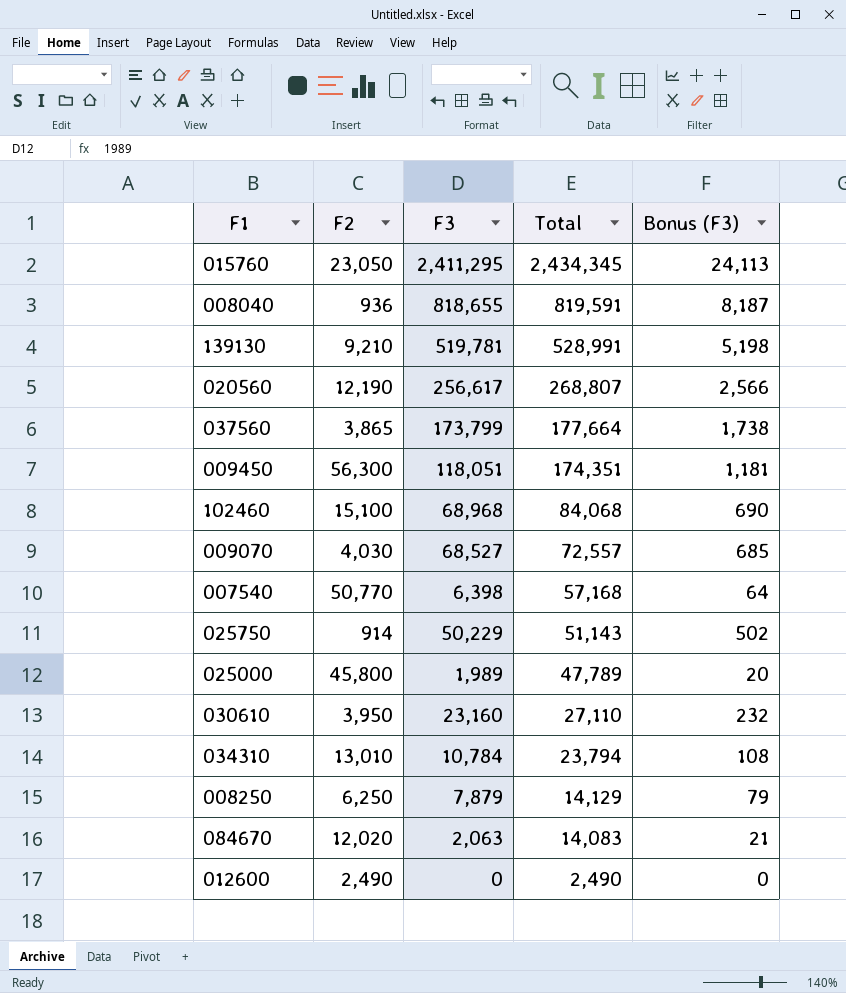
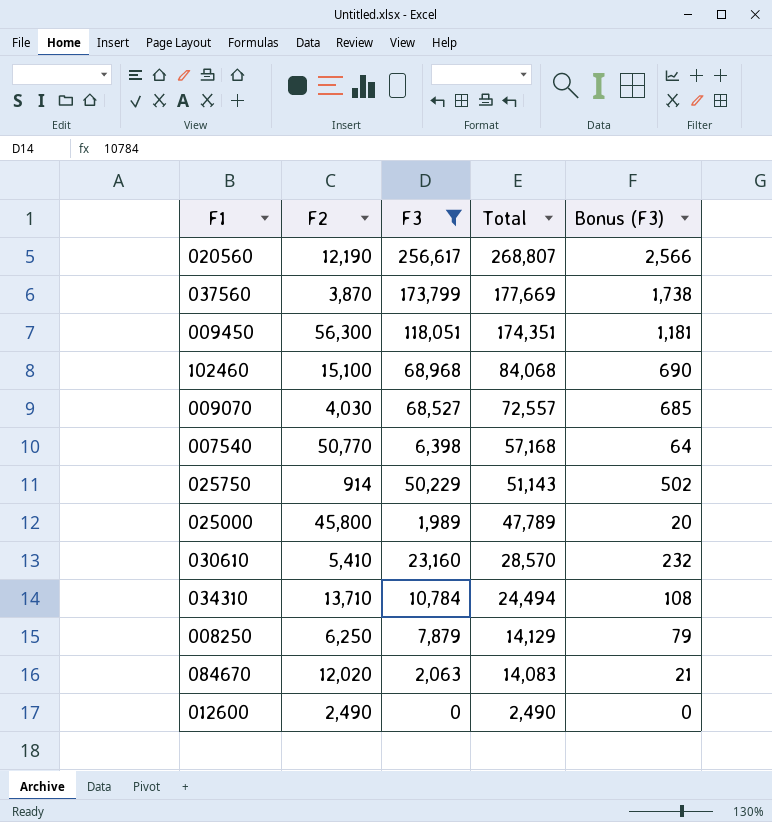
filter: none -> F3 <= 256,617
037560 | F2: 3,865 -> 3,870
037560 | Total: 177,664 -> 177,669
030610 | F2: 3,950 -> 5,410
030610 | Total: 27,110 -> 28,570
034310 | F2: 13,010 -> 13,710
034310 | Total: 23,794 -> 24,494

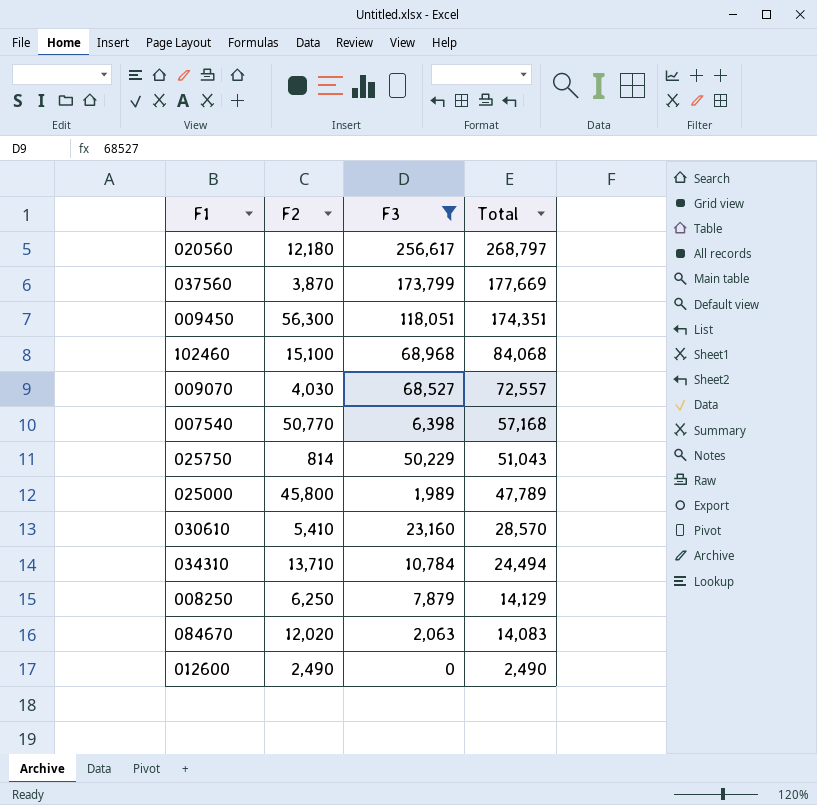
column Bonus (F3) | formula: [F3] * 0.01 -> none
020560 | F2: 12,190 -> 12,180
020560 | Total: 268,807 -> 268,797
025750 | F2: 914 -> 814
025750 | Total: 51,143 -> 51,043

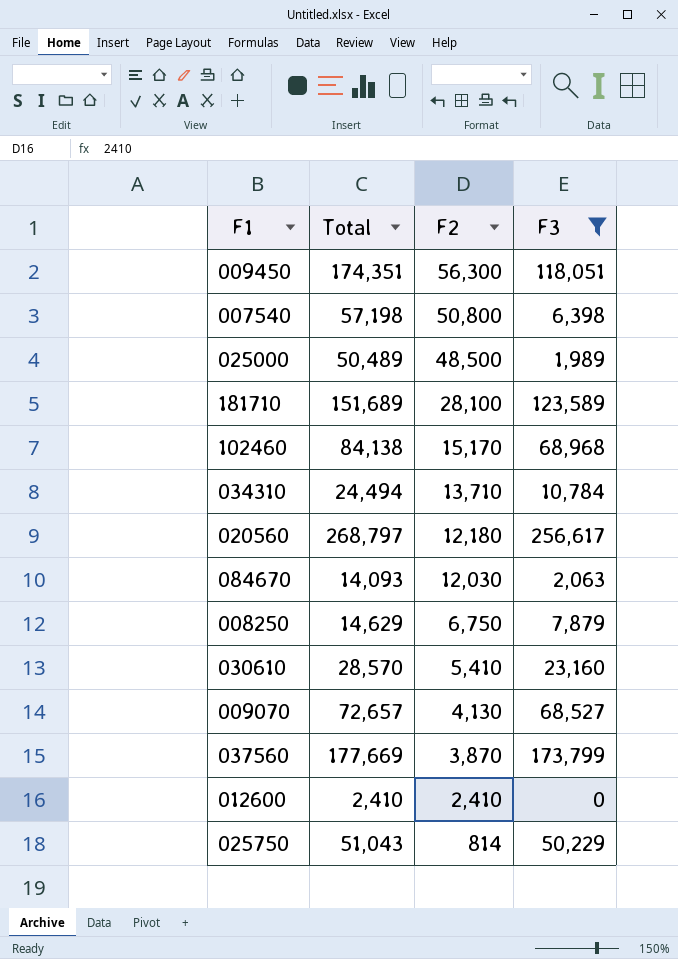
row order: Total descending -> F2 descending
column Total | position: 4 -> 2
007540 | Total: 57,168 -> 57,198
007540 | F2: 50,770 -> 50,800
025000 | Total: 47,789 -> 50,489
025000 | F2: 45,800 -> 48,500
row 181710: none -> 151,689 | 28,100 | 123,589
102460 | Total: 84,068 -> 84,138
102460 | F2: 15,100 -> 15,170
084670 | Total: 14,083 -> 14,093
084670 | F2: 12,020 -> 12,030
008250 | Total: 14,129 -> 14,629
008250 | F2: 6,250 -> 6,750
009070 | Total: 72,557 -> 72,657
009070 | F2: 4,030 -> 4,130
012600 | Total: 2,490 -> 2,410
012600 | F2: 2,490 -> 2,410

